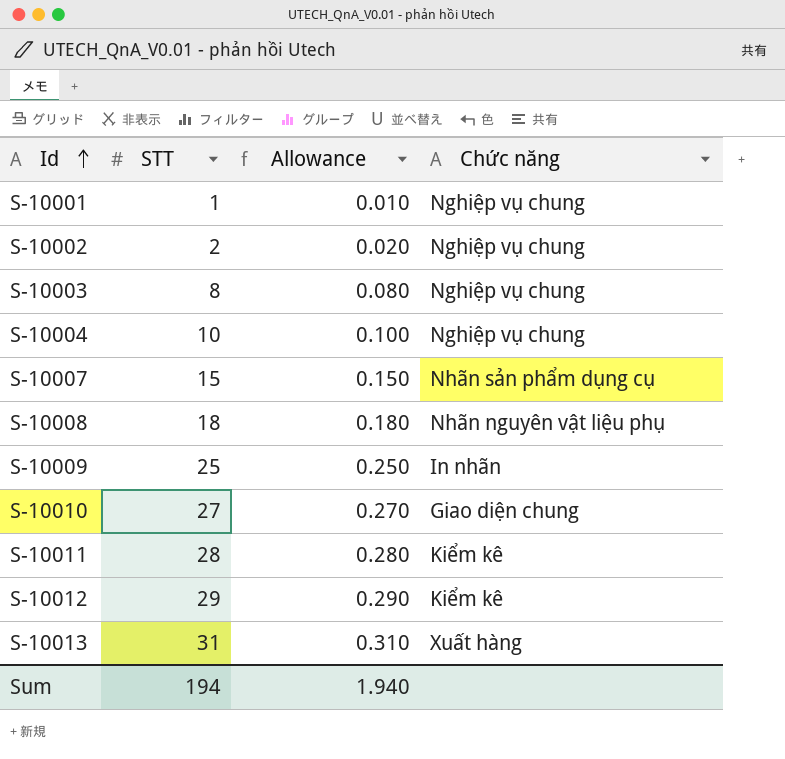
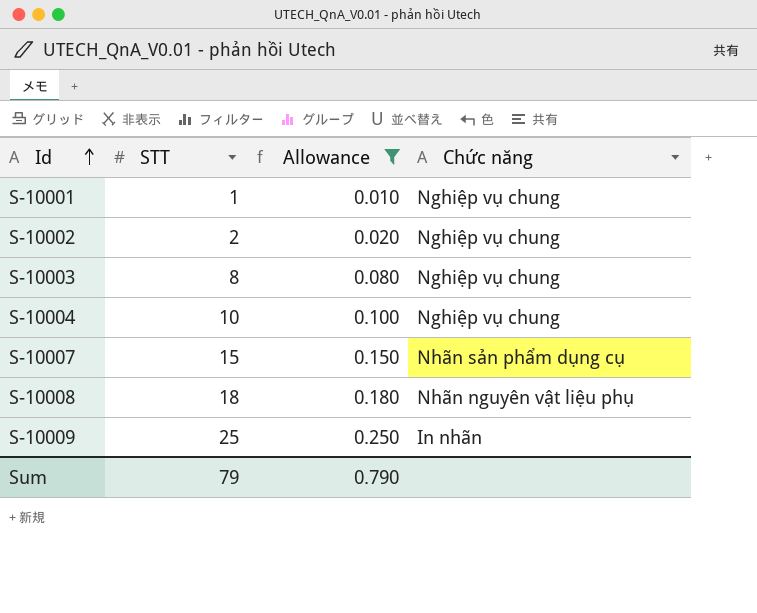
filter: none -> Allowance <= 0.250
Sum | STT: 194 -> 79
Sum | Allowance: 1.940 -> 0.790

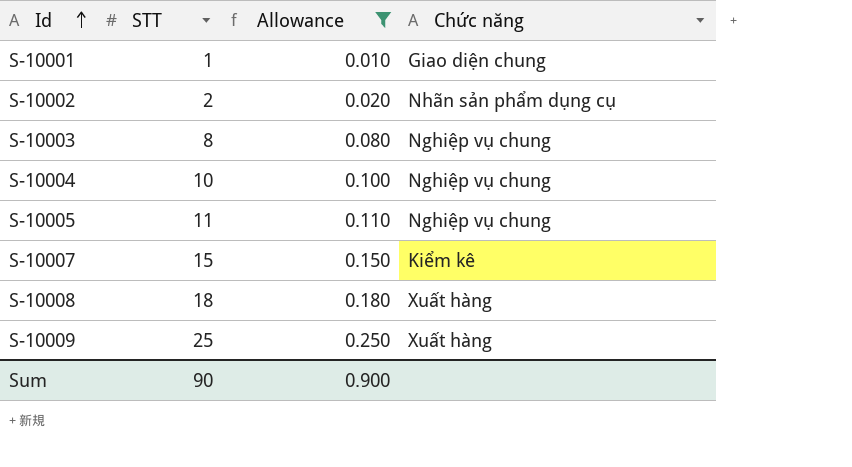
S-10001 | Chức năng: Nghiệp vụ chung -> Giao diện chung
S-10002 | Chức năng: Nghiệp vụ chung -> Nhãn sản phẩm dụng cụ
row S-10005: none -> 11 | 0.110 | Nghiệp vụ chung
S-10007 | Chức năng: Nhãn sản phẩm dụng cụ -> Kiểm kê
S-10008 | Chức năng: Nhãn nguyên vật liệu phụ -> Xuất hàng
S-10009 | Chức năng: In nhãn -> Xuất hàng
Sum | STT: 79 -> 90
Sum | Allowance: 0.790 -> 0.900

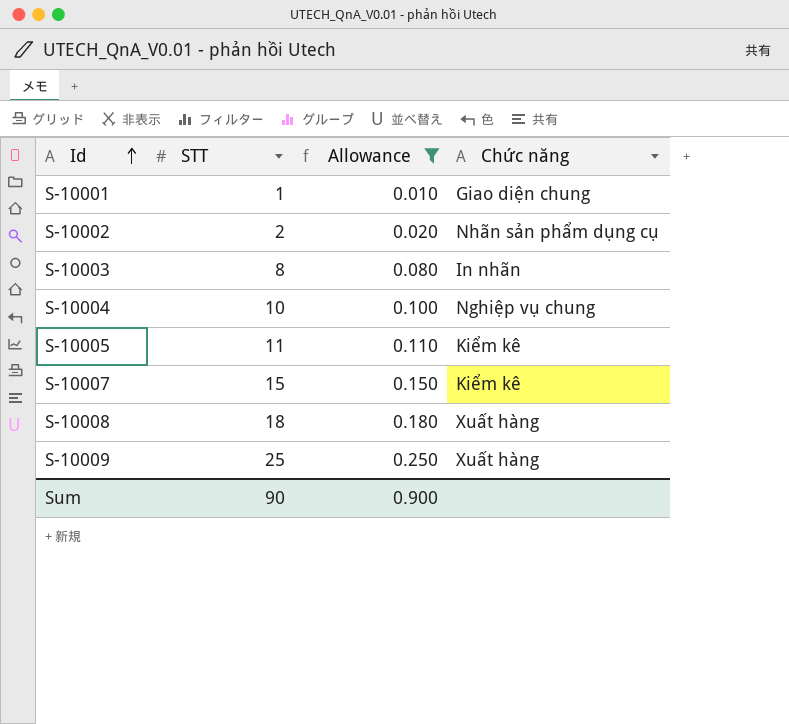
S-10003 | Chức năng: Nghiệp vụ chung -> In nhãn
S-10005 | Chức năng: Nghiệp vụ chung -> Kiểm kê

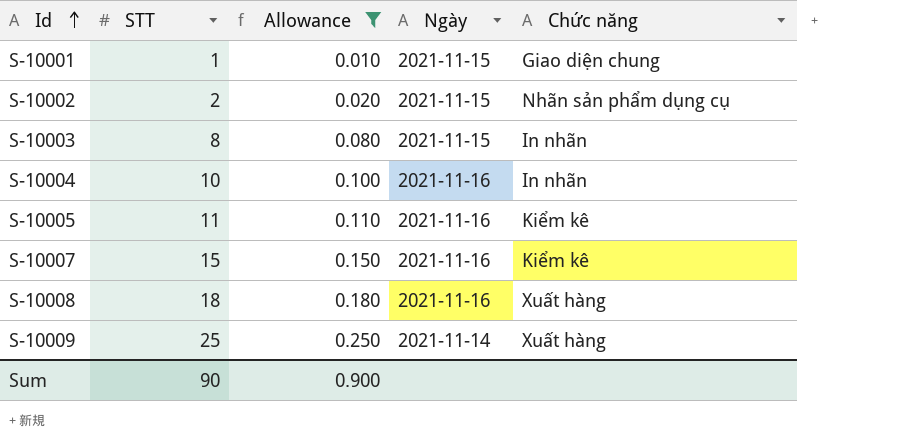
column Ngày | position: none -> 4
S-10004 | Chức năng: Nghiệp vụ chung -> In nhãn

